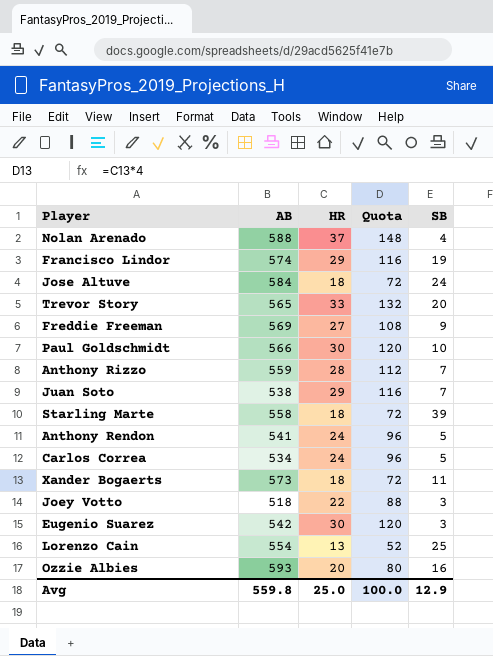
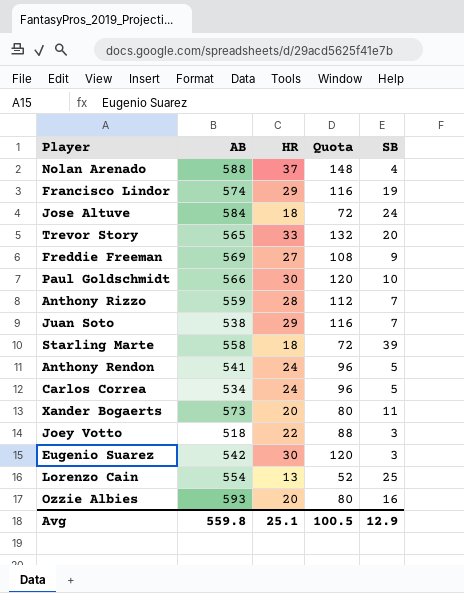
Xander Bogaerts | HR: 18 -> 20
Xander Bogaerts | Quota: 72 -> 80
Avg | HR: 25.0 -> 25.1
Avg | Quota: 100.0 -> 100.5

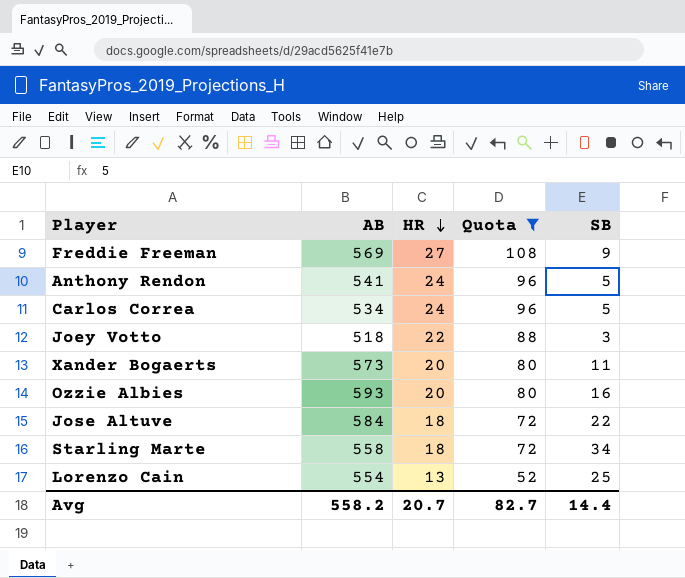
filter: none -> Quota <= 108
row order: none -> HR descending
Jose Altuve | SB: 24 -> 22
Starling Marte | SB: 39 -> 34
Avg | AB: 559.8 -> 558.2
Avg | HR: 25.1 -> 20.7
Avg | Quota: 100.5 -> 82.7
Avg | SB: 12.9 -> 14.4

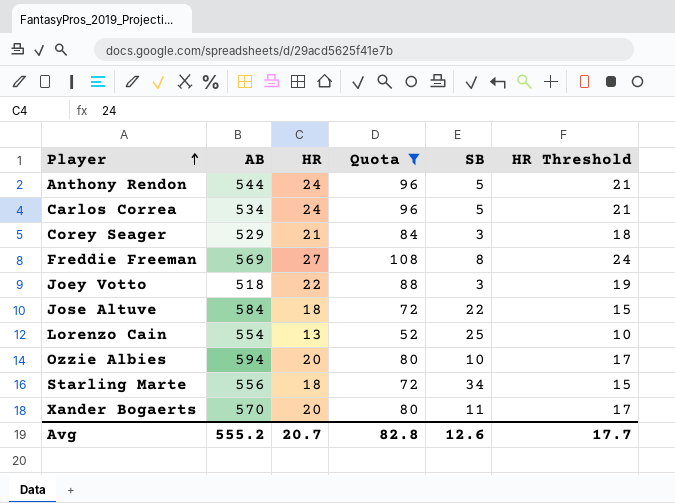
row order: HR descending -> Player ascending
column HR Threshold | formula: none -> [HR] - 3
Anthony Rendon | AB: 541 -> 544
row Corey Seager: none -> 529 | 21 | 84 | 3 | 18
Freddie Freeman | SB: 9 -> 8
Ozzie Albies | AB: 593 -> 594
Ozzie Albies | SB: 16 -> 10
Starling Marte | AB: 558 -> 556
Xander Bogaerts | AB: 573 -> 570
Avg | AB: 558.2 -> 555.2
Avg | Quota: 82.7 -> 82.8
Avg | SB: 14.4 -> 12.6

